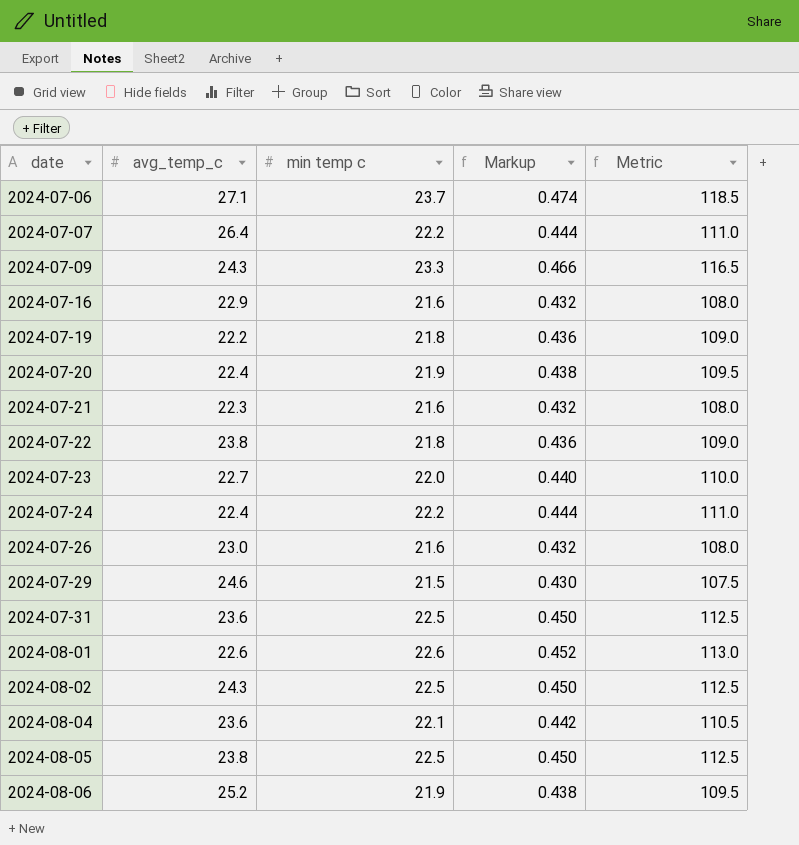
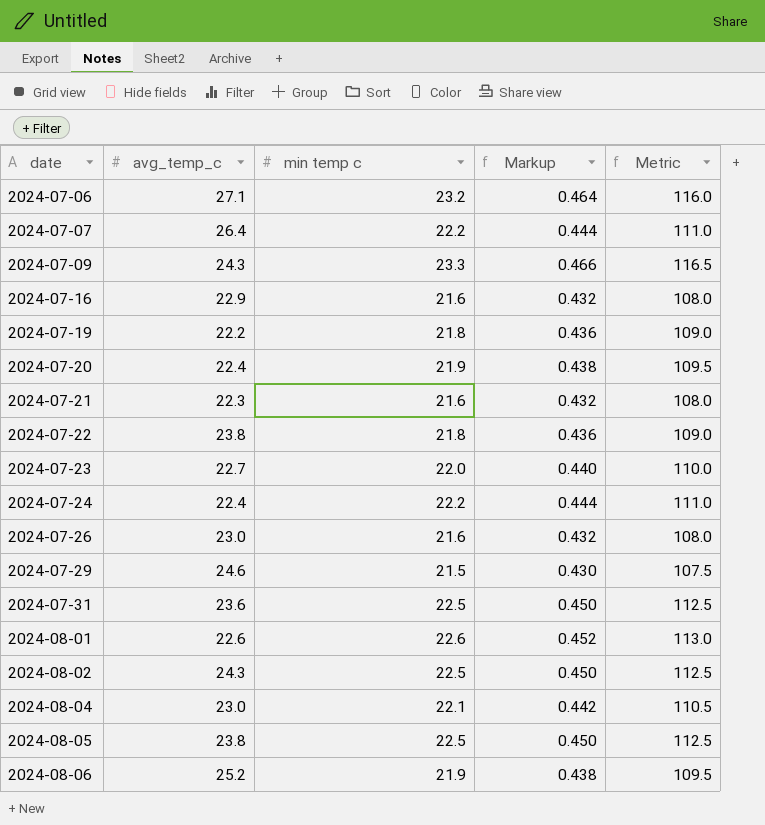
2024-07-06 | min temp c: 23.7 -> 23.2
2024-07-06 | Markup: 0.474 -> 0.464
2024-07-06 | Metric: 118.5 -> 116.0
2024-08-04 | avg_temp_c: 23.6 -> 23.0

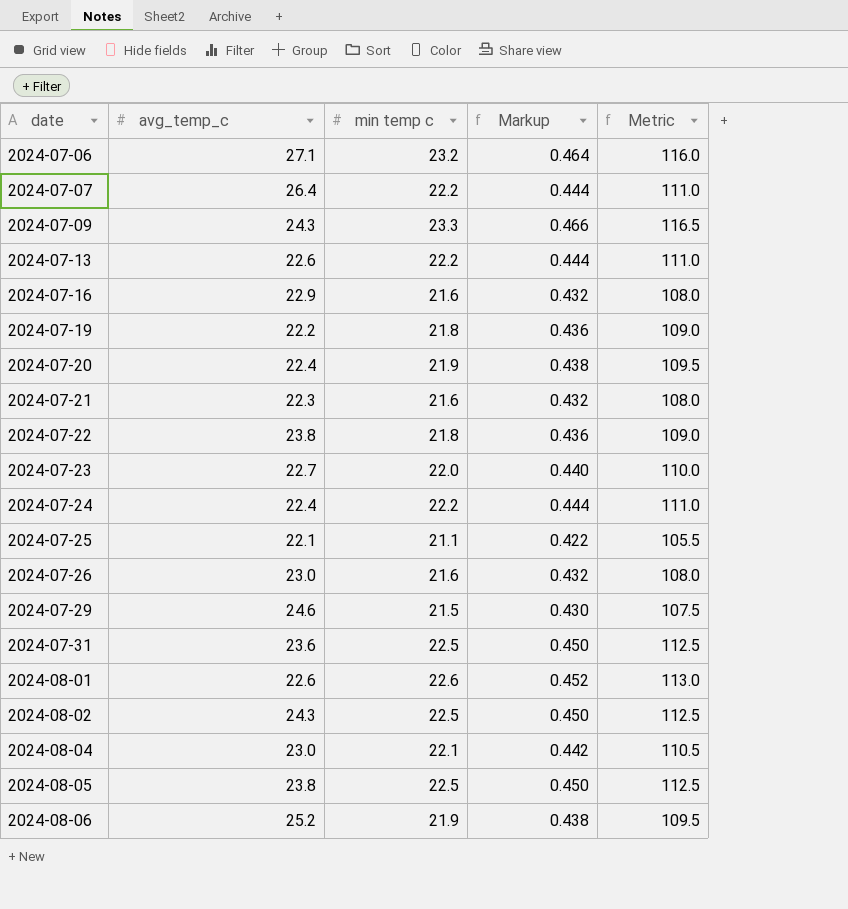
row 2024-07-13: none -> 22.6 | 22.2 | 0.444 | 111.0
row 2024-07-25: none -> 22.1 | 21.1 | 0.422 | 105.5

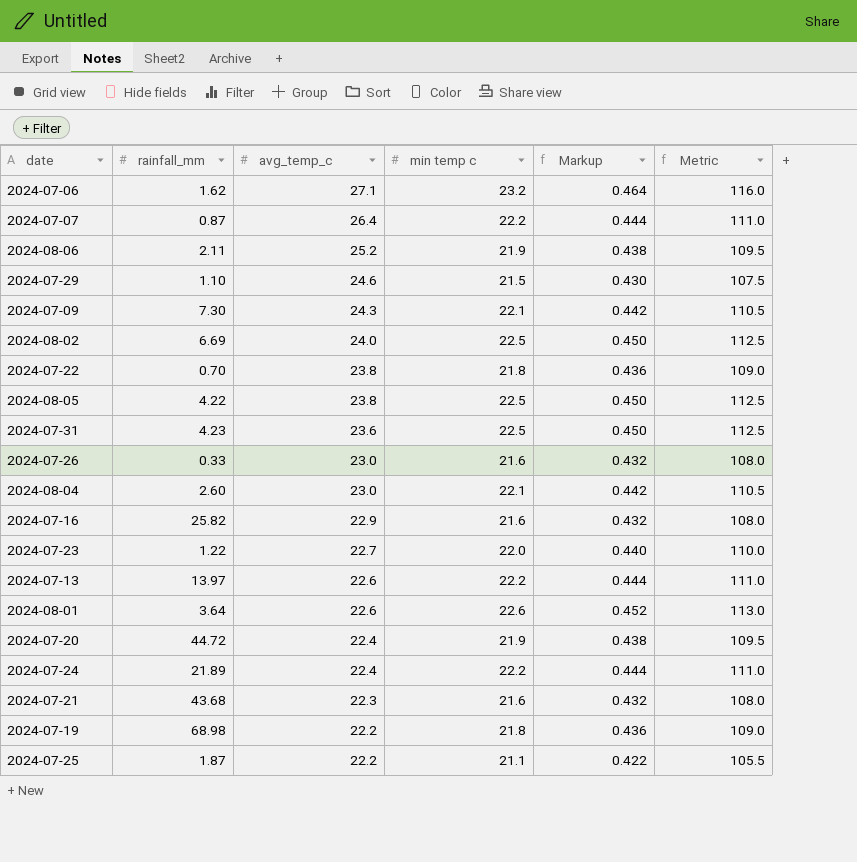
row order: date ascending -> avg_temp_c descending
column rainfall_mm | position: none -> 2
2024-07-09 | min temp c: 23.3 -> 22.1
2024-07-09 | Markup: 0.466 -> 0.442
2024-07-09 | Metric: 116.5 -> 110.5
2024-08-02 | avg_temp_c: 24.3 -> 24.0
2024-07-25 | avg_temp_c: 22.1 -> 22.2

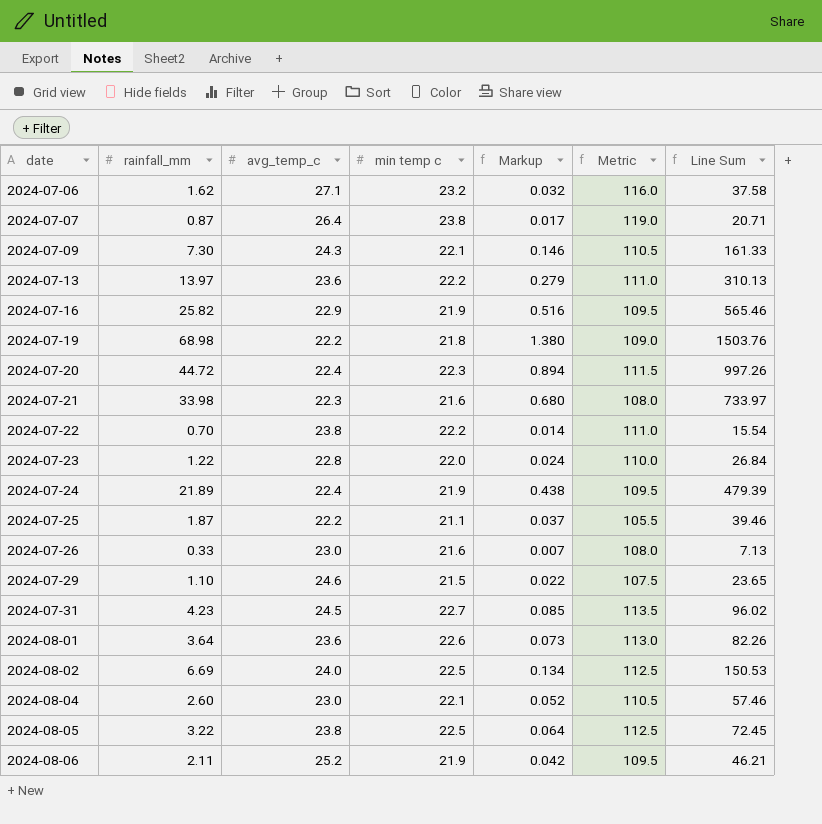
row order: avg_temp_c descending -> date ascending
column Markup | formula: [min temp c] * 0.02 -> [rainfall_mm] * 0.02
column Line Sum | formula: none -> [rainfall_mm] * [min temp c]
2024-07-07 | min temp c: 22.2 -> 23.8
2024-07-07 | Metric: 111.0 -> 119.0
2024-07-13 | avg_temp_c: 22.6 -> 23.6
2024-07-16 | min temp c: 21.6 -> 21.9
2024-07-16 | Metric: 108.0 -> 109.5
2024-07-20 | min temp c: 21.9 -> 22.3
2024-07-20 | Metric: 109.5 -> 111.5
2024-07-21 | rainfall_mm: 43.68 -> 33.98
2024-07-22 | min temp c: 21.8 -> 22.2
2024-07-22 | Metric: 109.0 -> 111.0
2024-07-23 | avg_temp_c: 22.7 -> 22.8
2024-07-24 | min temp c: 22.2 -> 21.9
2024-07-24 | Metric: 111.0 -> 109.5
2024-07-31 | avg_temp_c: 23.6 -> 24.5
2024-07-31 | min temp c: 22.5 -> 22.7
2024-07-31 | Metric: 112.5 -> 113.5
2024-08-01 | avg_temp_c: 22.6 -> 23.6
2024-08-05 | rainfall_mm: 4.22 -> 3.22

